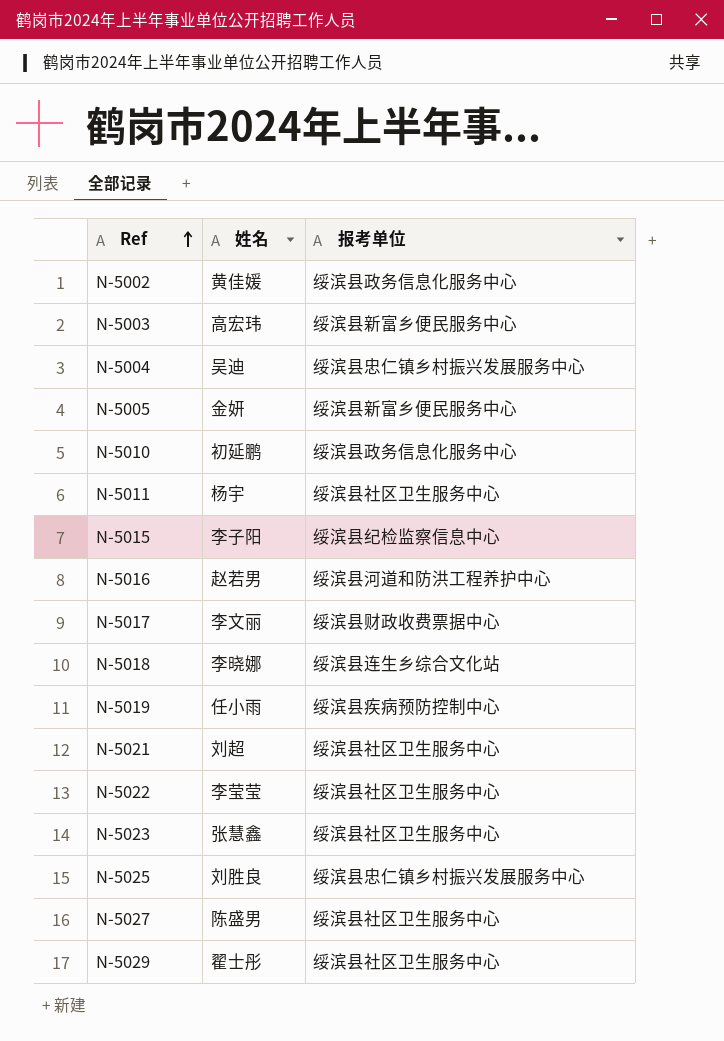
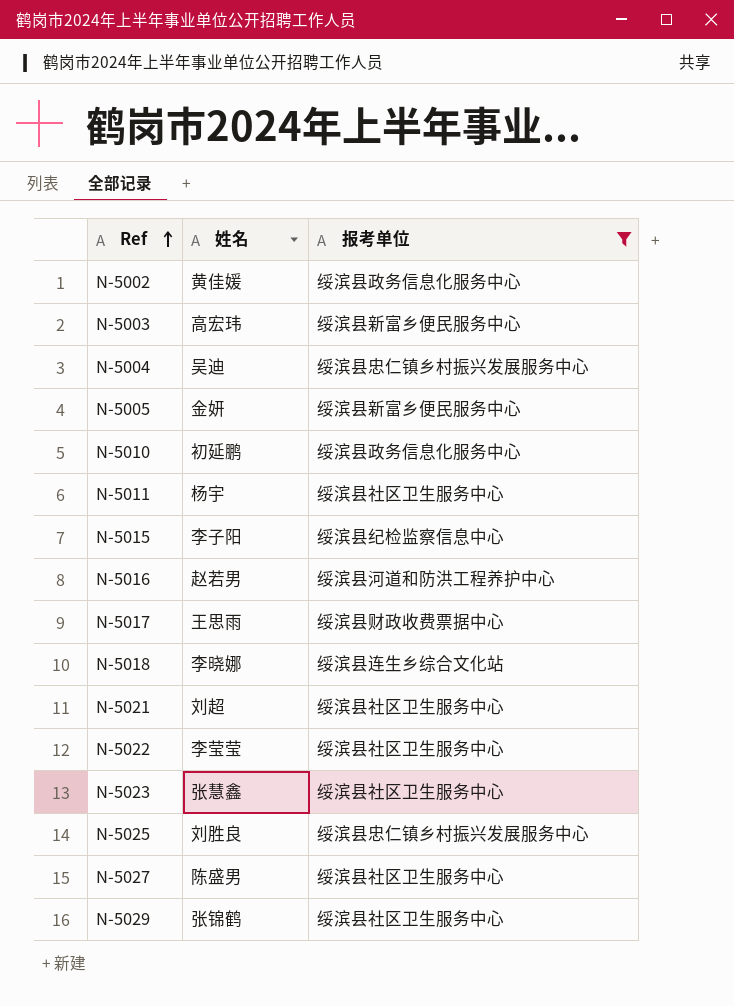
filter: none -> 报考单位 != 绥滨县疾病预防控制中心
N-5017 | 姓名: 李文丽 -> 王思雨
N-5029 | 姓名: 翟士彤 -> 张锦鹤

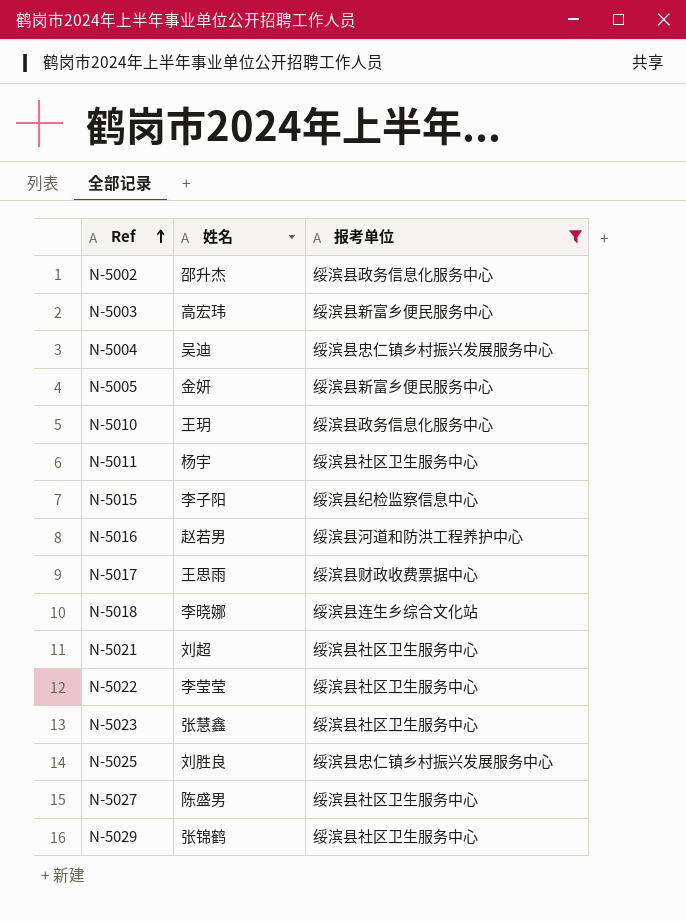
N-5002 | 姓名: 黄佳媛 -> 邵升杰
N-5010 | 姓名: 初延鹏 -> 王玥

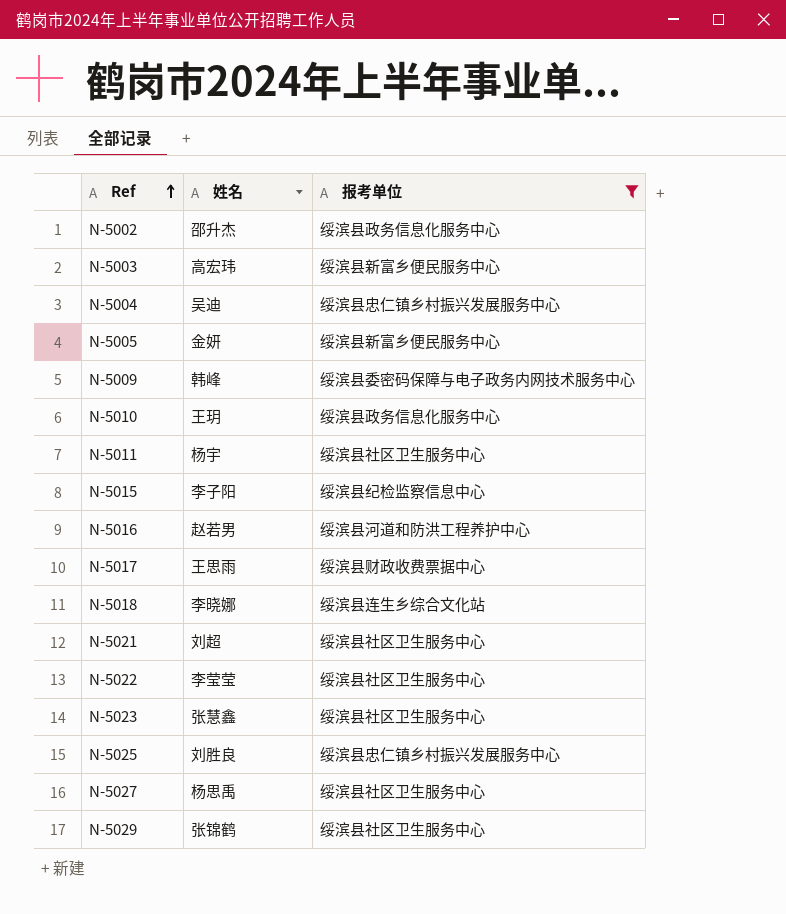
row N-5009: none -> 韩峰 | 绥滨县委密码保障与电子政务内网技术服务中心
N-5027 | 姓名: 陈盛男 -> 杨思禹

